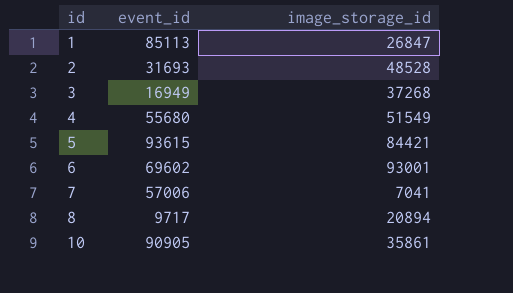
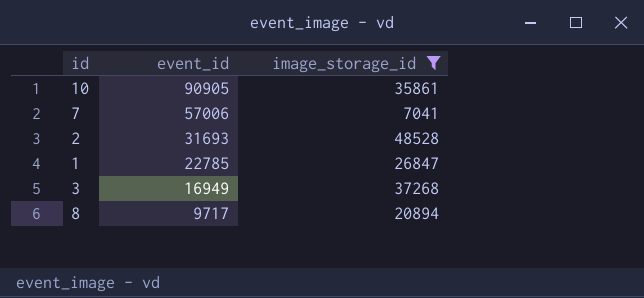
filter: none -> image_storage_id <= 48528
row order: id ascending -> event_id descending
1 | event_id: 85113 -> 22785

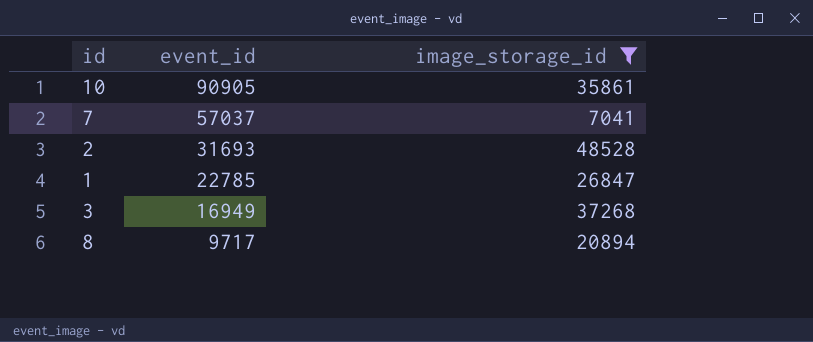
7 | event_id: 57006 -> 57037

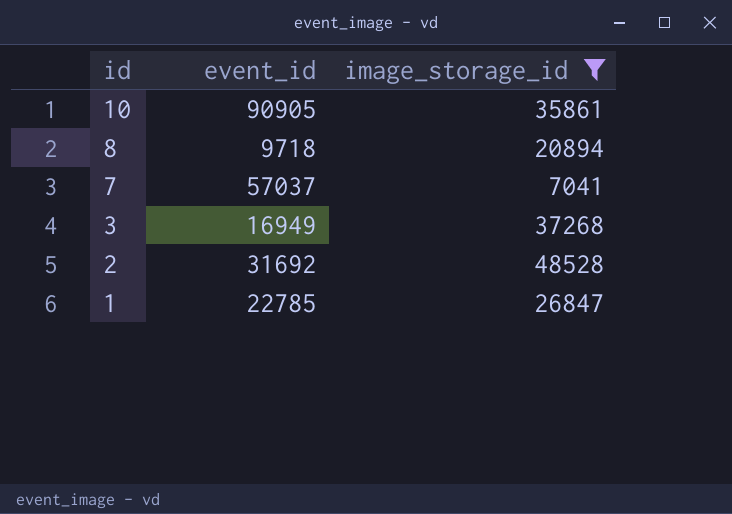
row order: event_id descending -> id descending
8 | event_id: 9717 -> 9718
2 | event_id: 31693 -> 31692

